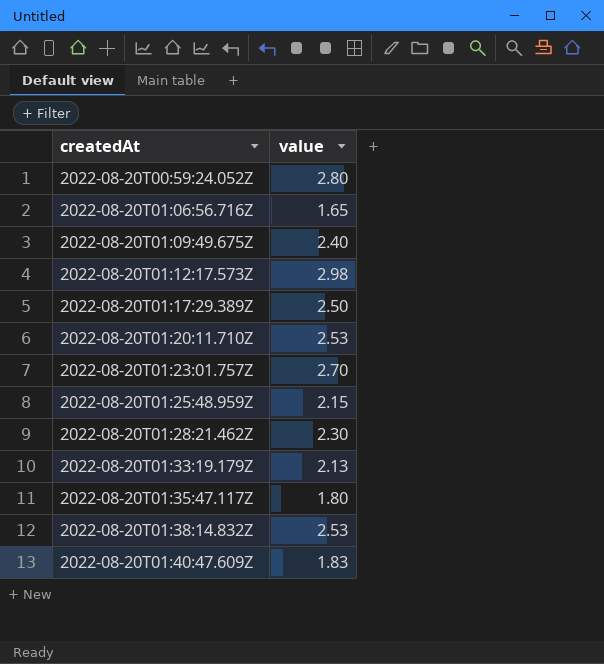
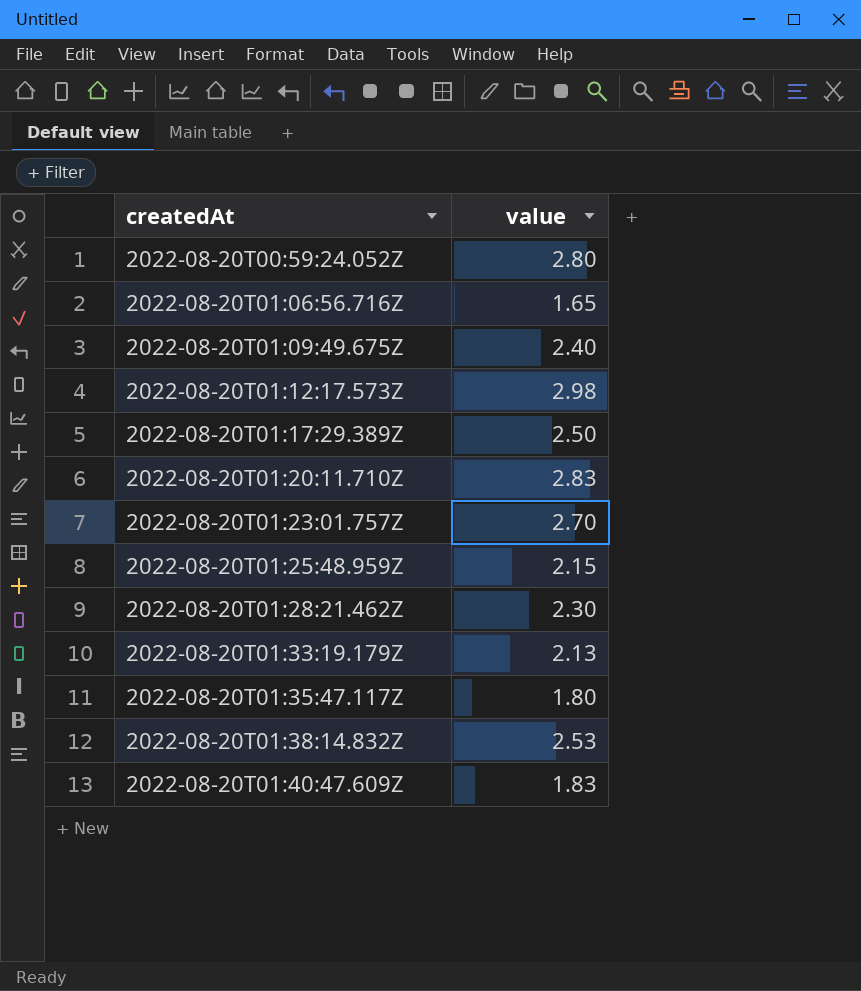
2022-08-20T01:20:11.710Z | value: 2.53 -> 2.83

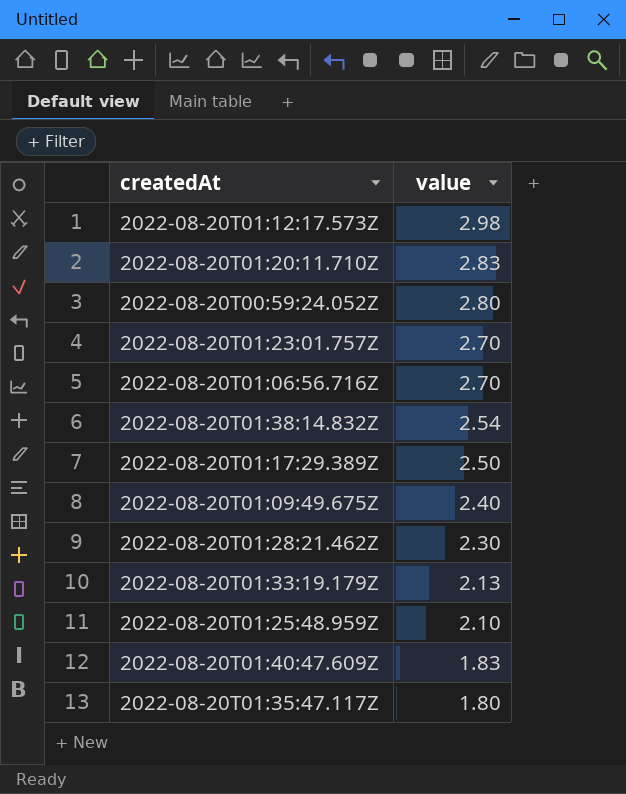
row order: createdAt ascending -> value descending
2022-08-20T01:06:56.716Z | value: 1.65 -> 2.70
2022-08-20T01:38:14.832Z | value: 2.53 -> 2.54
2022-08-20T01:25:48.959Z | value: 2.15 -> 2.10

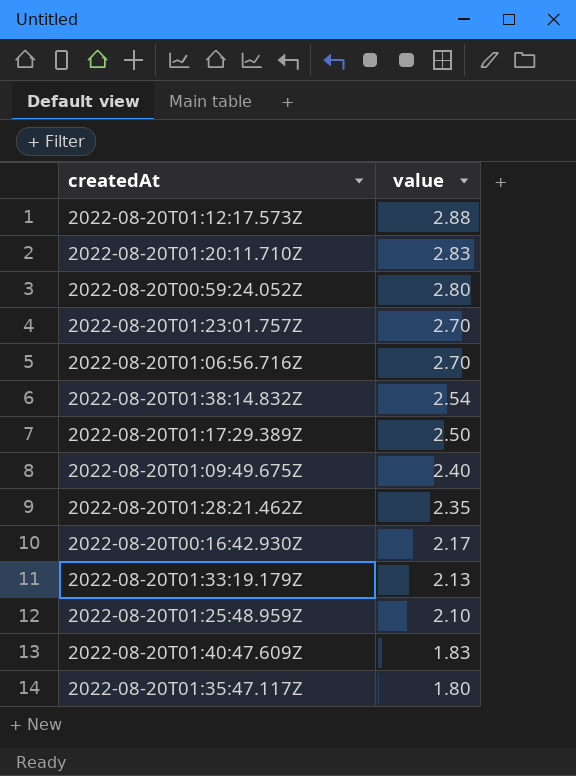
2022-08-20T01:12:17.573Z | value: 2.98 -> 2.88
2022-08-20T01:28:21.462Z | value: 2.30 -> 2.35
row 2022-08-20T00:16:42.930Z: none -> 2.17

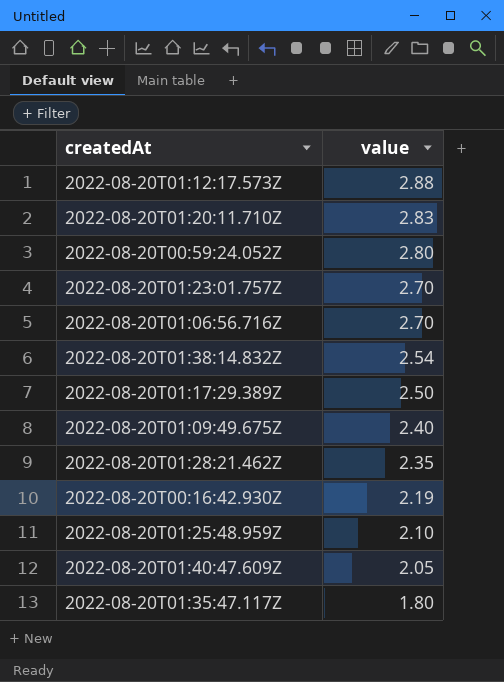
row 2022-08-20T01:33:19.179Z: 2.13 -> none
2022-08-20T00:16:42.930Z | value: 2.17 -> 2.19
2022-08-20T01:40:47.609Z | value: 1.83 -> 2.05

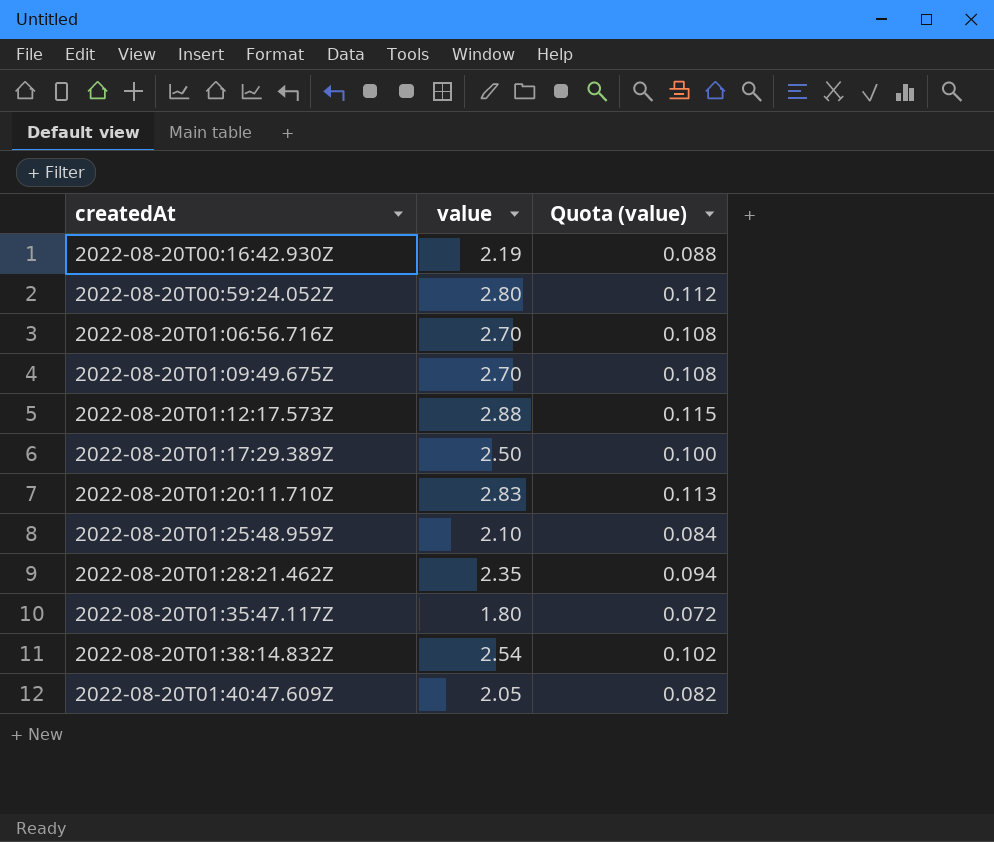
row order: value descending -> createdAt ascending
column Quota (value) | formula: none -> [value] * 0.04
row 2022-08-20T01:23:01.757Z: 2.70 -> none
2022-08-20T01:09:49.675Z | value: 2.40 -> 2.70

